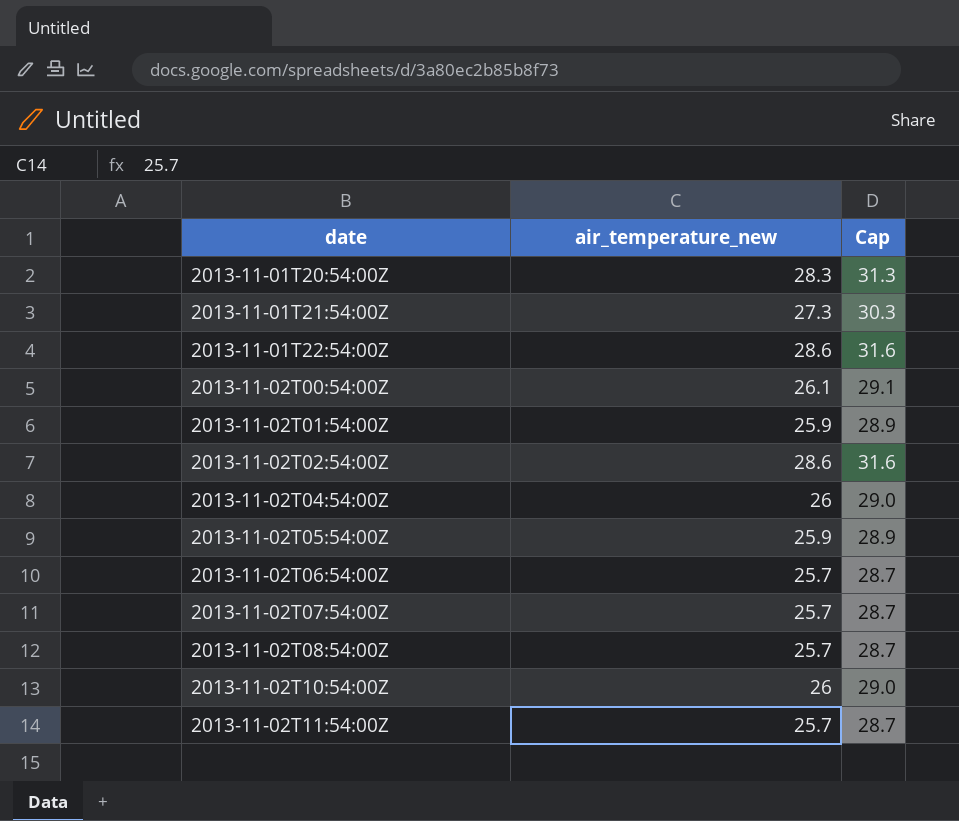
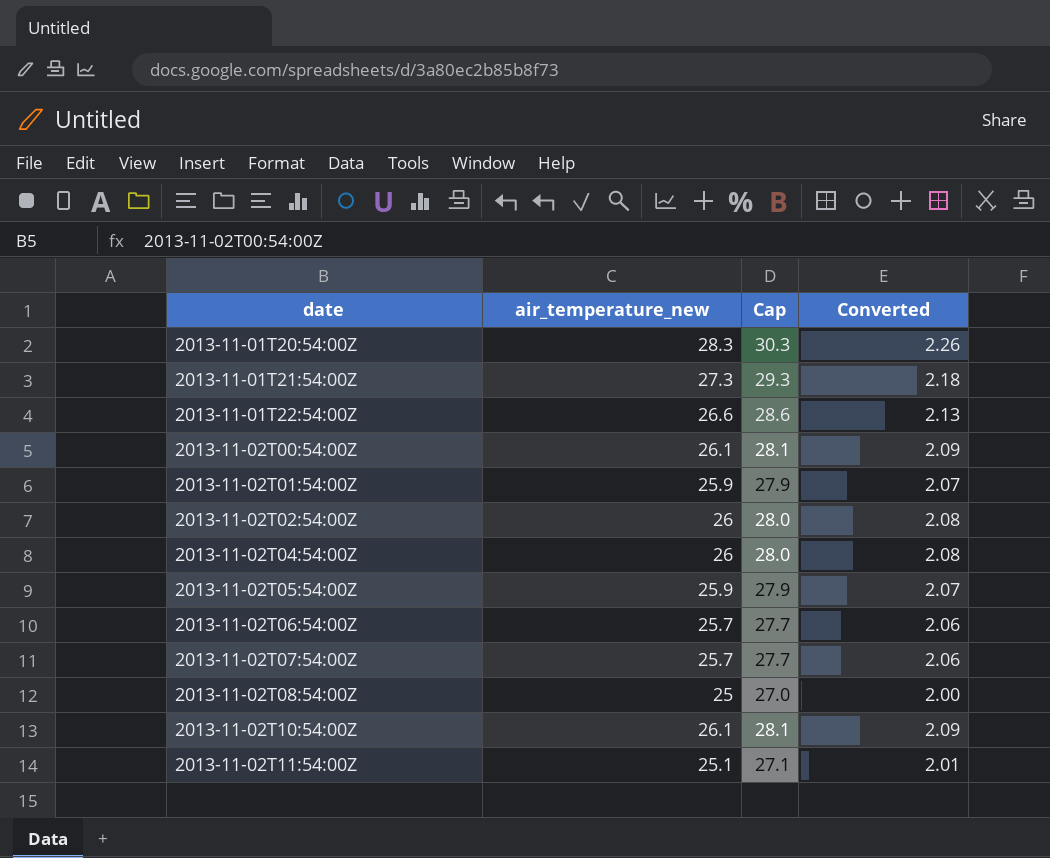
column Cap | formula: [air_temperature_new] + 3 -> [air_temperature_new] + 2
column Converted | formula: none -> [air_temperature_new] * 0.08
2013-11-01T22:54:00Z | air_temperature_new: 28.6 -> 26.6
2013-11-02T02:54:00Z | air_temperature_new: 28.6 -> 26
2013-11-02T08:54:00Z | air_temperature_new: 25.7 -> 25
2013-11-02T10:54:00Z | air_temperature_new: 26 -> 26.1
2013-11-02T11:54:00Z | air_temperature_new: 25.7 -> 25.1

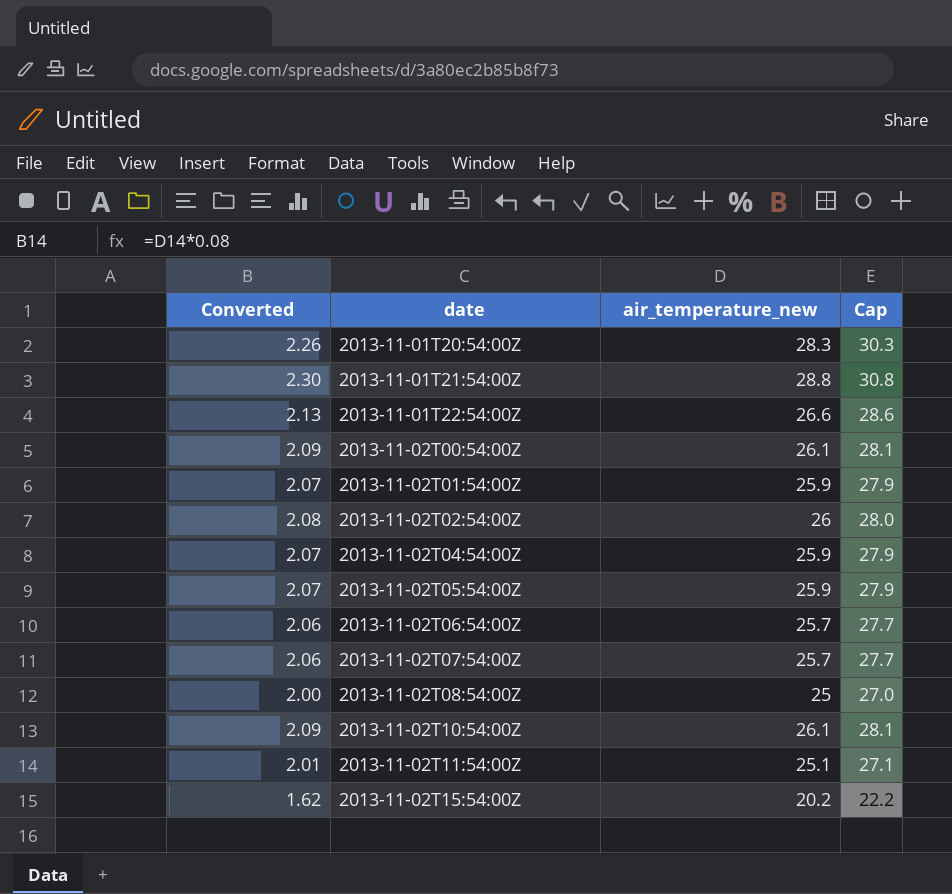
column Converted | position: 4 -> 1
2013-11-01T21:54:00Z | Converted: 2.18 -> 2.30
2013-11-01T21:54:00Z | air_temperature_new: 27.3 -> 28.8
2013-11-01T21:54:00Z | Cap: 29.3 -> 30.8
2013-11-02T04:54:00Z | Converted: 2.08 -> 2.07
2013-11-02T04:54:00Z | air_temperature_new: 26 -> 25.9
2013-11-02T04:54:00Z | Cap: 28.0 -> 27.9
row 2013-11-02T15:54:00Z: none -> 1.62 | 20.2 | 22.2

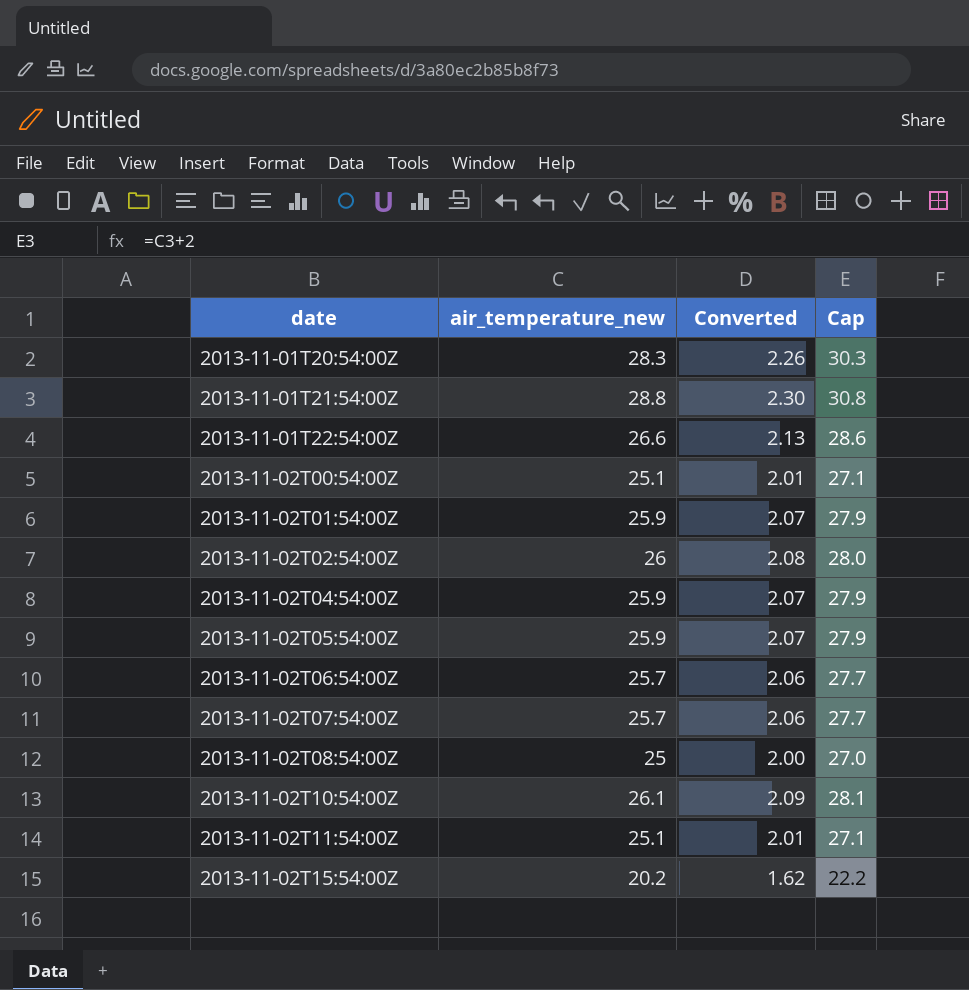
column Converted | position: 1 -> 3
2013-11-02T00:54:00Z | air_temperature_new: 26.1 -> 25.1
2013-11-02T00:54:00Z | Converted: 2.09 -> 2.01
2013-11-02T00:54:00Z | Cap: 28.1 -> 27.1

